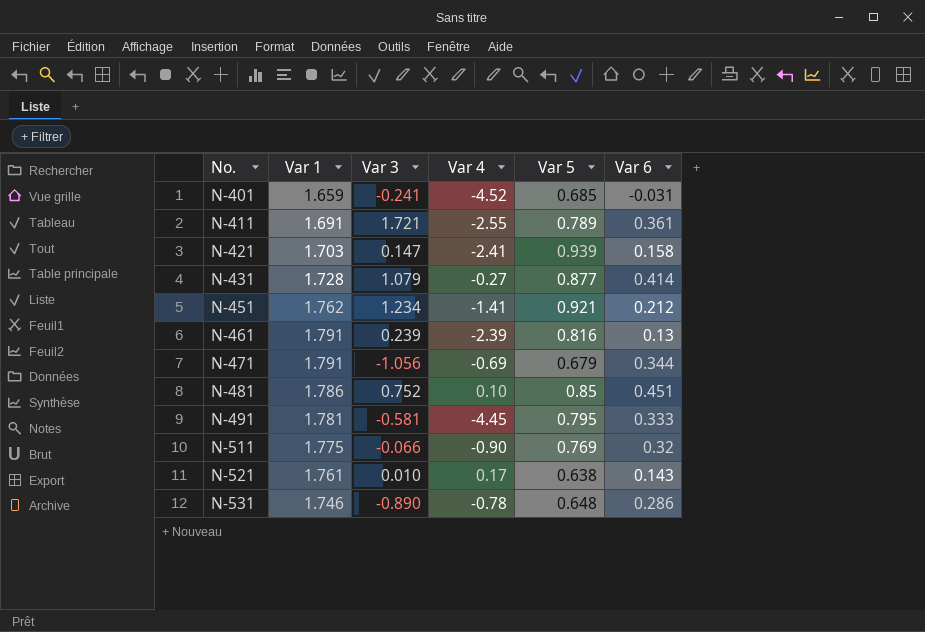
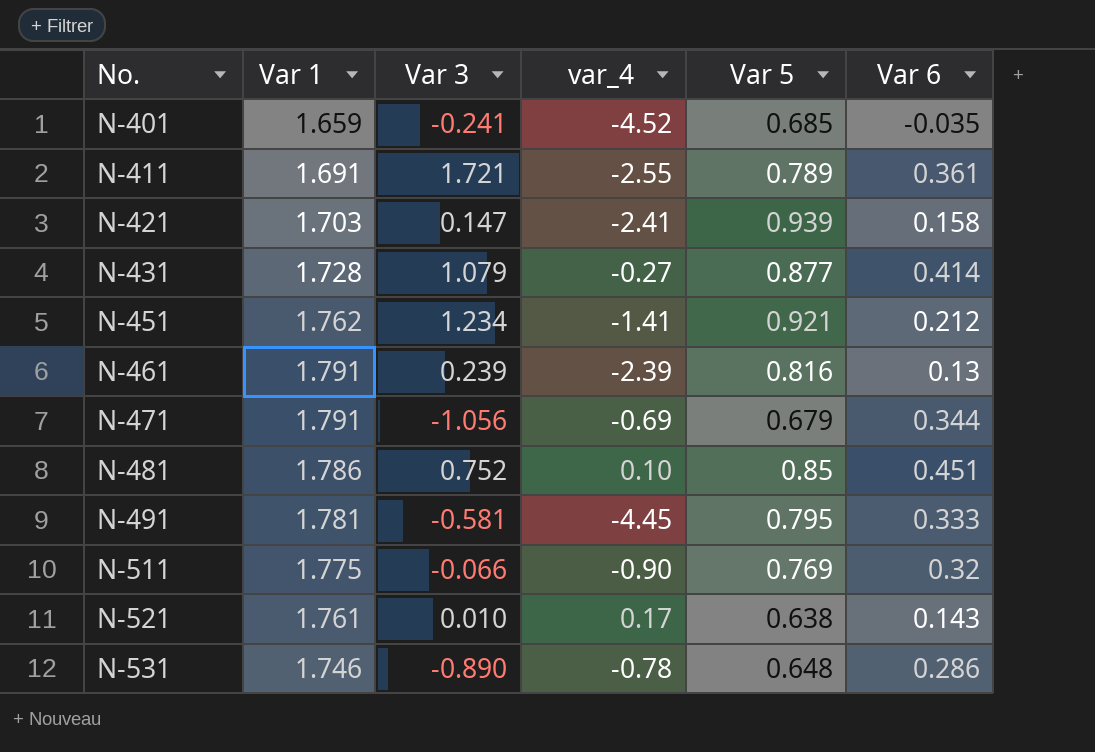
column name: Var 4 -> var_4
N-401 | Var 6: -0.031 -> -0.035

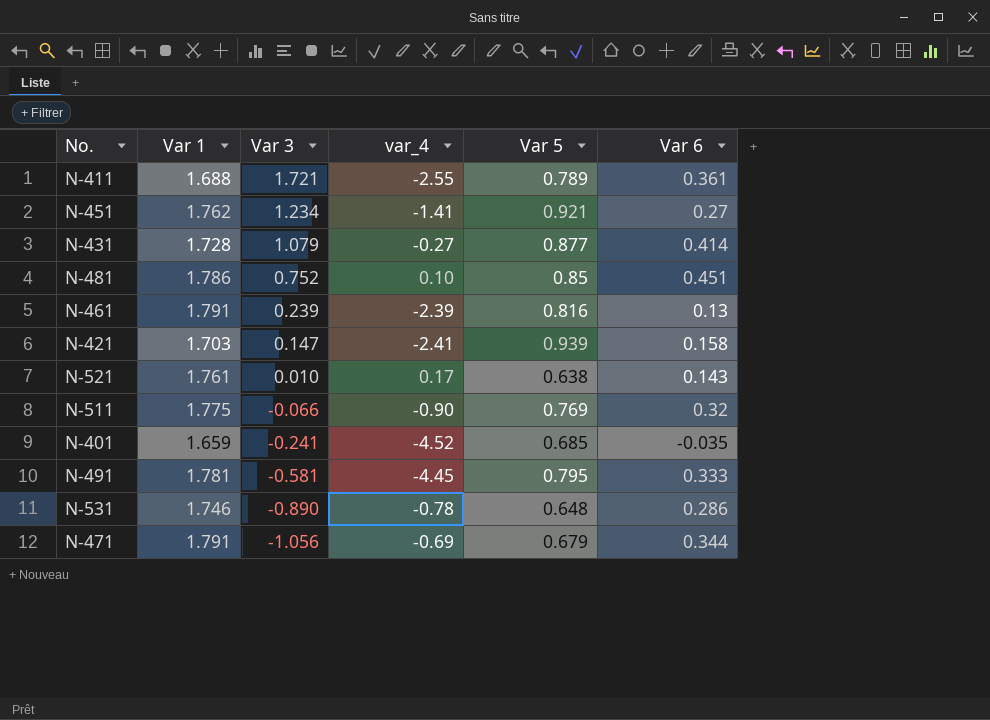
row order: No. ascending -> Var 3 descending
N-411 | Var 1: 1.691 -> 1.688
N-451 | Var 6: 0.212 -> 0.27

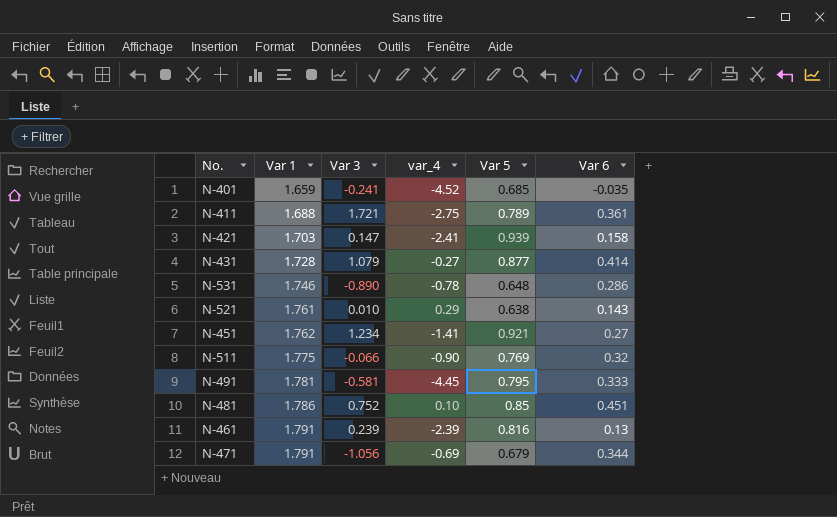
row order: Var 3 descending -> Var 1 ascending
N-411 | var_4: -2.55 -> -2.75
N-521 | var_4: 0.17 -> 0.29

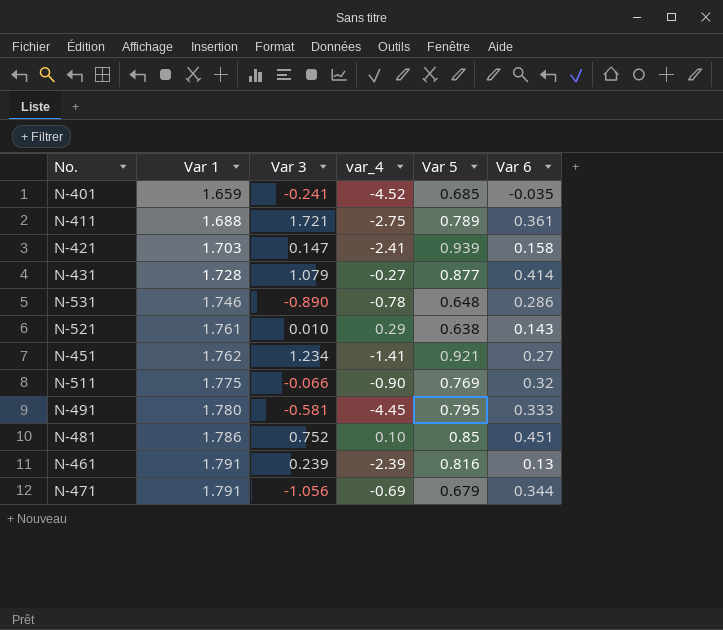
N-491 | Var 1: 1.781 -> 1.780

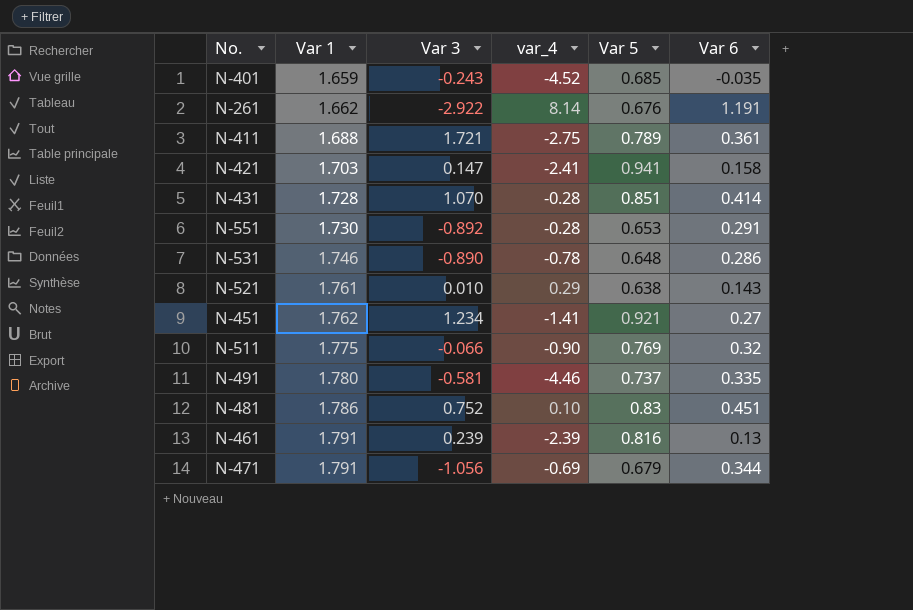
N-401 | Var 3: -0.241 -> -0.243
row N-261: none -> 1.662 | -2.922 | 8.14 | 0.676 | 1.191
N-421 | Var 5: 0.939 -> 0.941
N-431 | Var 3: 1.079 -> 1.070
N-431 | var_4: -0.27 -> -0.28
N-431 | Var 5: 0.877 -> 0.851
row N-551: none -> 1.730 | -0.892 | -0.28 | 0.653 | 0.291
N-491 | var_4: -4.45 -> -4.46
N-491 | Var 5: 0.795 -> 0.737
N-491 | Var 6: 0.333 -> 0.335
N-481 | Var 5: 0.85 -> 0.83

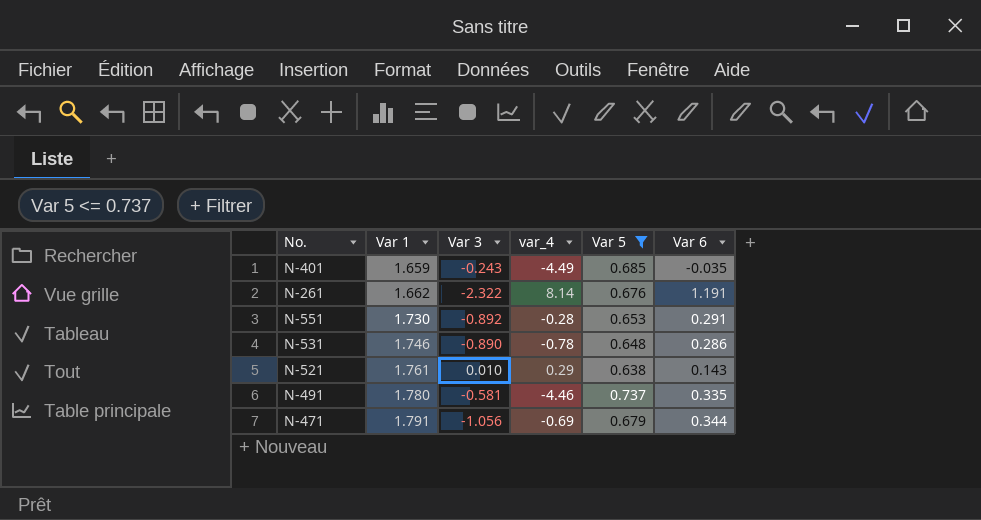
filter: none -> Var 5 <= 0.737
N-401 | var_4: -4.52 -> -4.49
N-261 | Var 3: -2.922 -> -2.322

